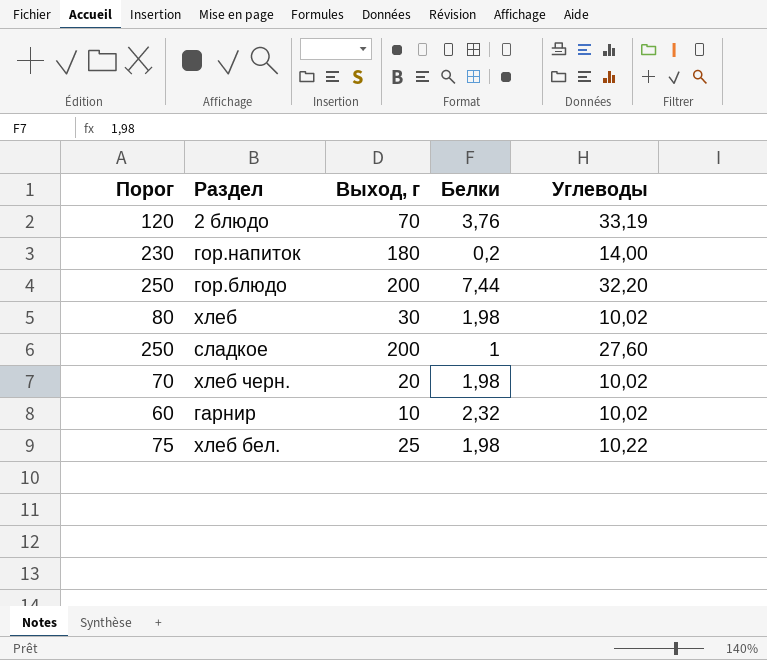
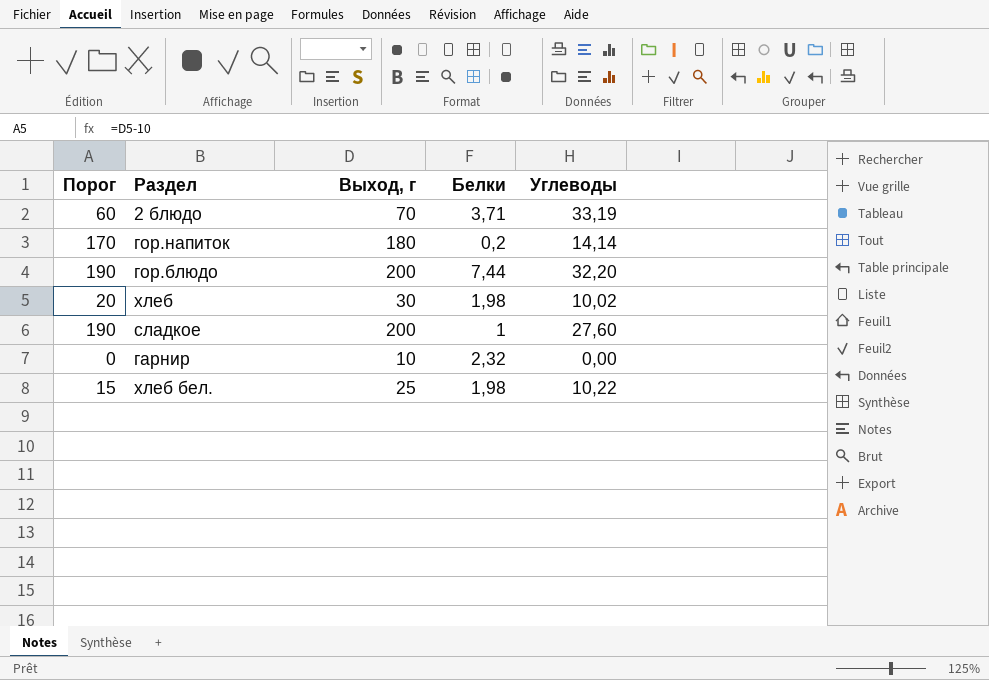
column Порог | formula: [Выход, г] + 50 -> [Выход, г] - 10
row хлеб черн.: 70 | 20 | 1,98 | 10,02 -> none
2 блюдо | Белки: 3,76 -> 3,71
гор.напиток | Углеводы: 14,00 -> 14,14
гарнир | Углеводы: 10,02 -> 0,00

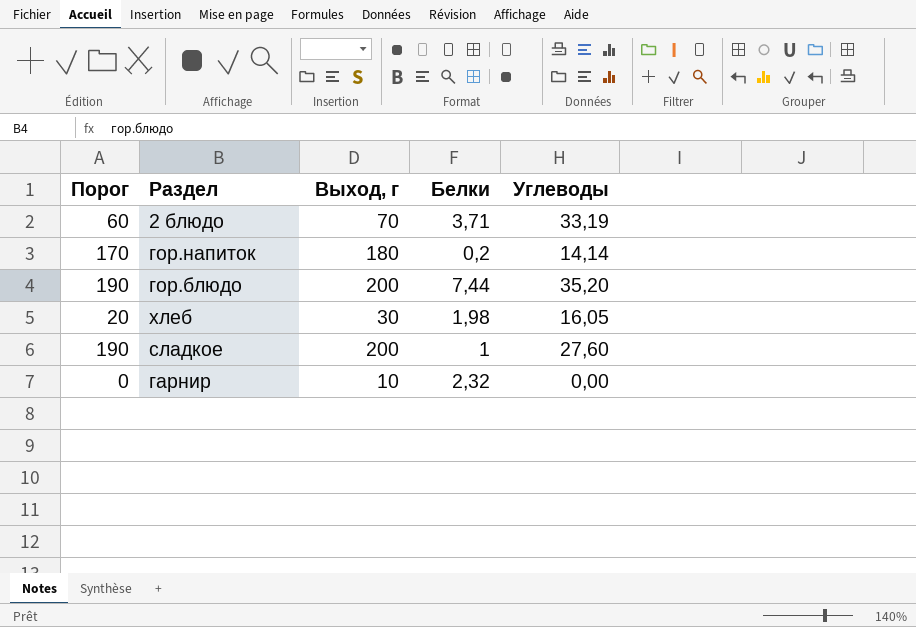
row хлеб бел.: 15 | 25 | 1,98 | 10,22 -> none
гор.блюдо | Углеводы: 32,20 -> 35,20
хлеб | Углеводы: 10,02 -> 16,05

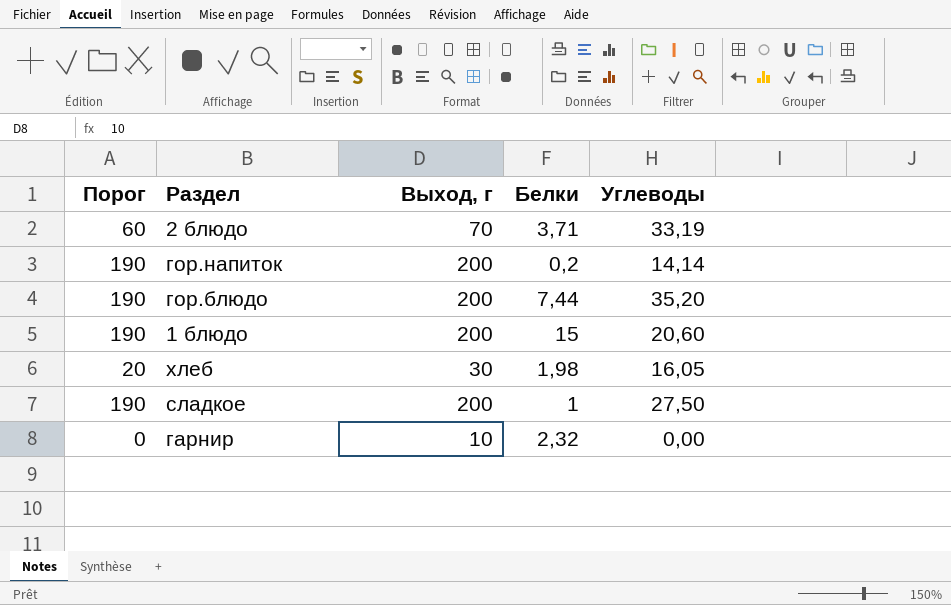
гор.напиток | Порог: 170 -> 190
гор.напиток | Выход, г: 180 -> 200
row 1 блюдо: none -> 190 | 200 | 15 | 20,60
сладкое | Углеводы: 27,60 -> 27,50

